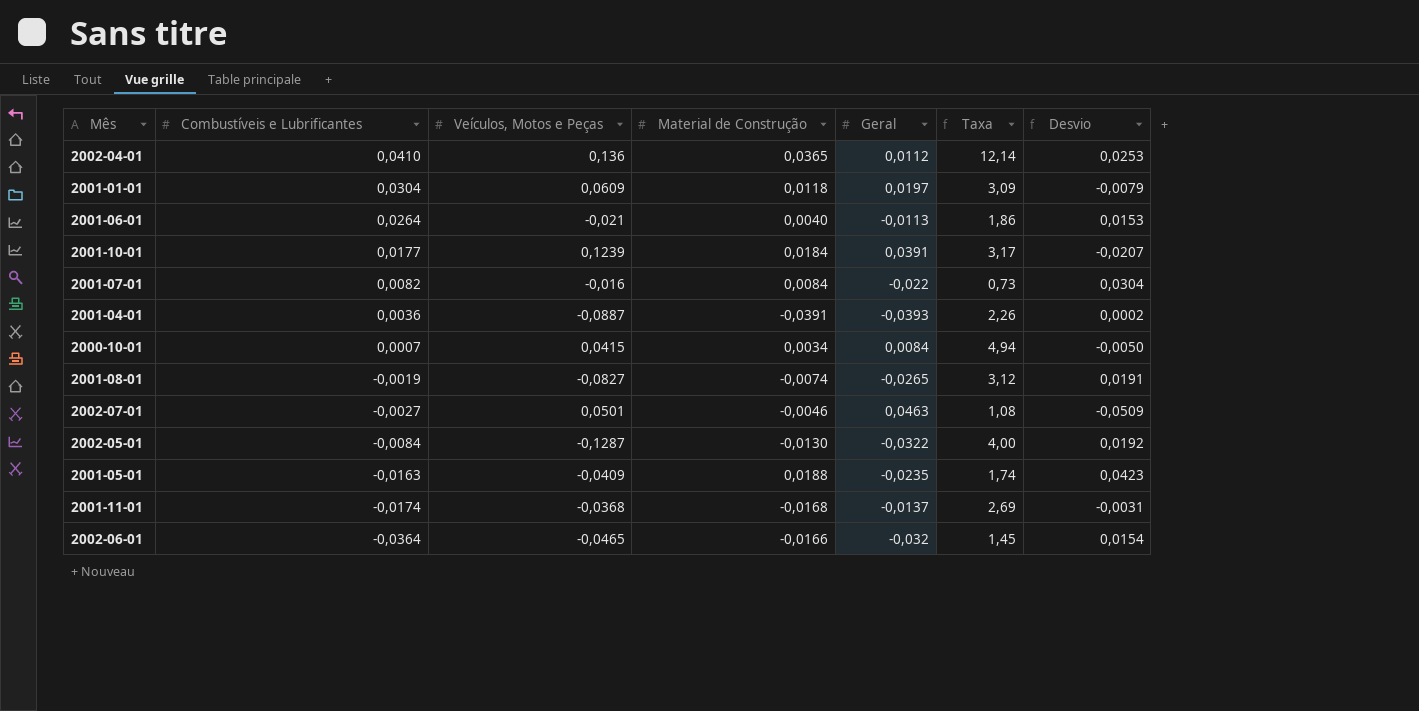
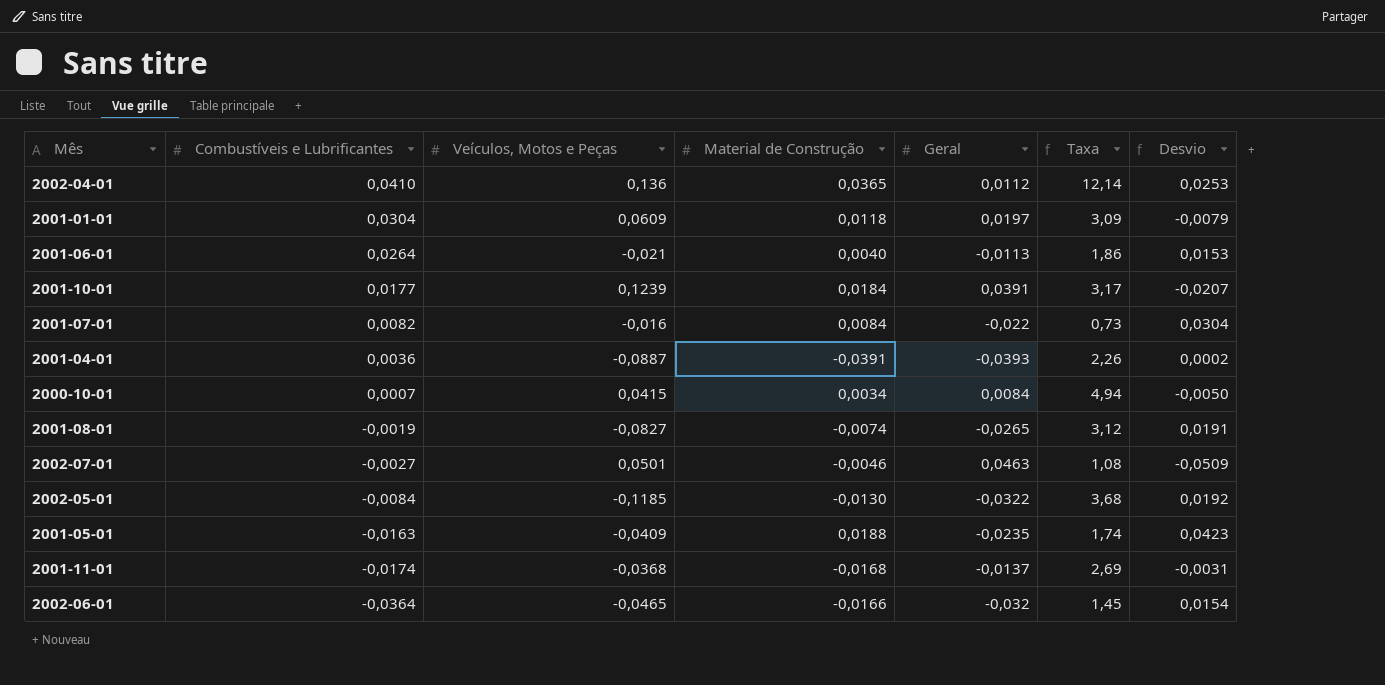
2002-05-01 | Veículos, Motos e Peças: -0,1287 -> -0,1185
2002-05-01 | Taxa: 4,00 -> 3,68

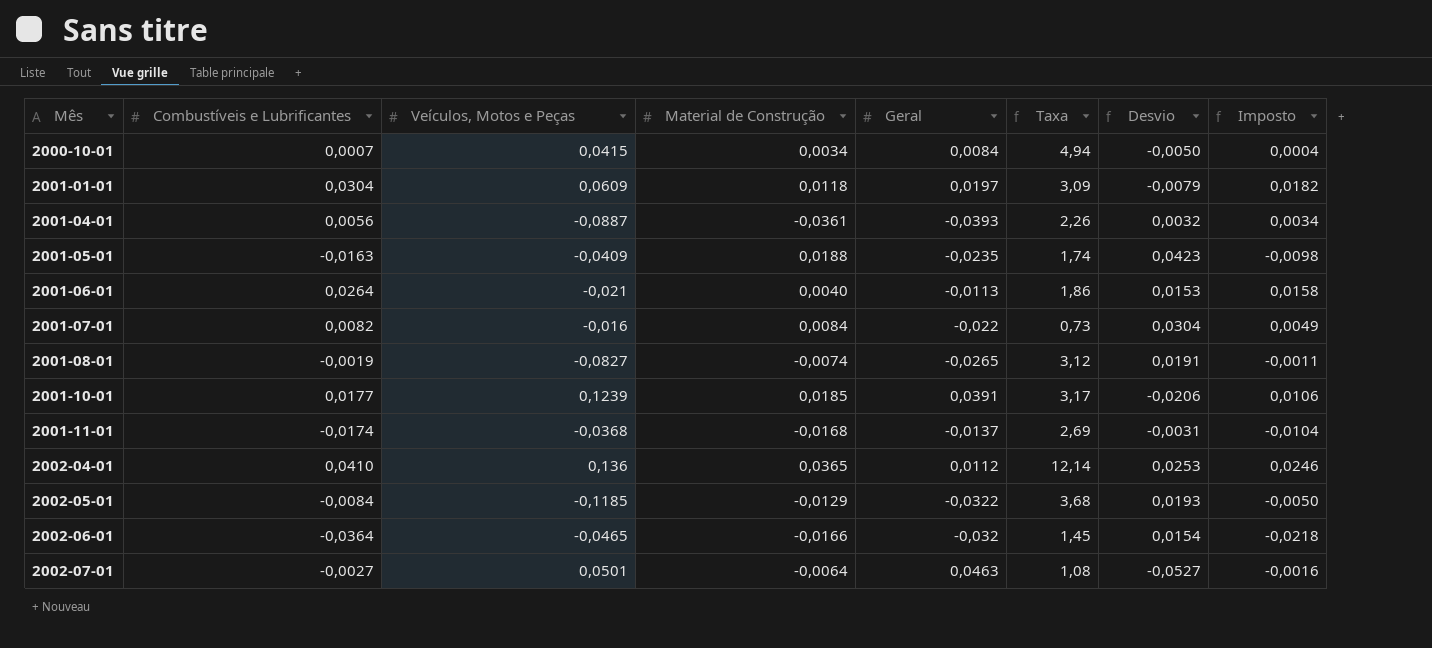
row order: Combustíveis e Lubrificantes descending -> Mês ascending
column Imposto | formula: none -> [Combustíveis e Lubrificantes] * 0,6
2001-04-01 | Combustíveis e Lubrificantes: 0,0036 -> 0,0056
2001-04-01 | Material de Construção: -0,0391 -> -0,0361
2001-04-01 | Desvio: 0,0002 -> 0,0032
2001-10-01 | Material de Construção: 0,0184 -> 0,0185
2001-10-01 | Desvio: -0,0207 -> -0,0206
2002-05-01 | Material de Construção: -0,0130 -> -0,0129
2002-05-01 | Desvio: 0,0192 -> 0,0193
2002-07-01 | Material de Construção: -0,0046 -> -0,0064
2002-07-01 | Desvio: -0,0509 -> -0,0527

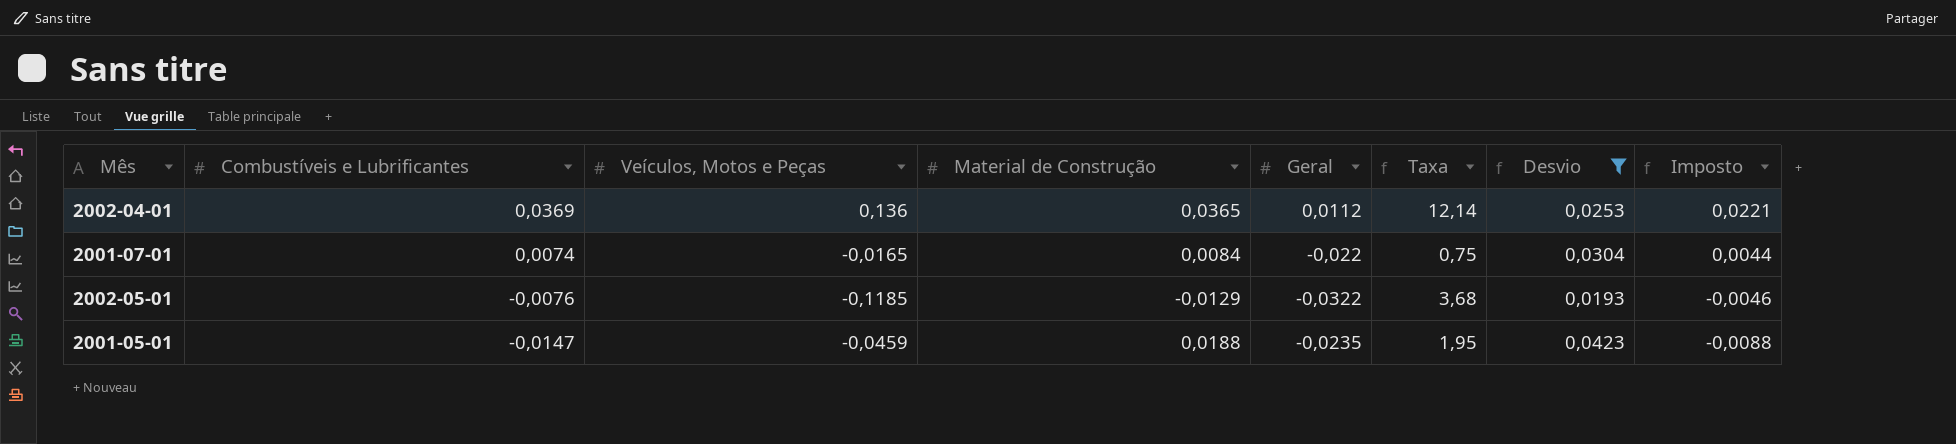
filter: none -> Desvio >= 0,0193
row order: Mês ascending -> Combustíveis e Lubrificantes descending
2002-04-01 | Combustíveis e Lubrificantes: 0,0410 -> 0,0369
2002-04-01 | Imposto: 0,0246 -> 0,0221
2001-07-01 | Combustíveis e Lubrificantes: 0,0082 -> 0,0074
2001-07-01 | Veículos, Motos e Peças: -0,016 -> -0,0165
2001-07-01 | Taxa: 0,73 -> 0,75
2001-07-01 | Imposto: 0,0049 -> 0,0044
2002-05-01 | Combustíveis e Lubrificantes: -0,0084 -> -0,0076
2002-05-01 | Imposto: -0,0050 -> -0,0046
2001-05-01 | Combustíveis e Lubrificantes: -0,0163 -> -0,0147
2001-05-01 | Veículos, Motos e Peças: -0,0409 -> -0,0459
2001-05-01 | Taxa: 1,74 -> 1,95
2001-05-01 | Imposto: -0,0098 -> -0,0088

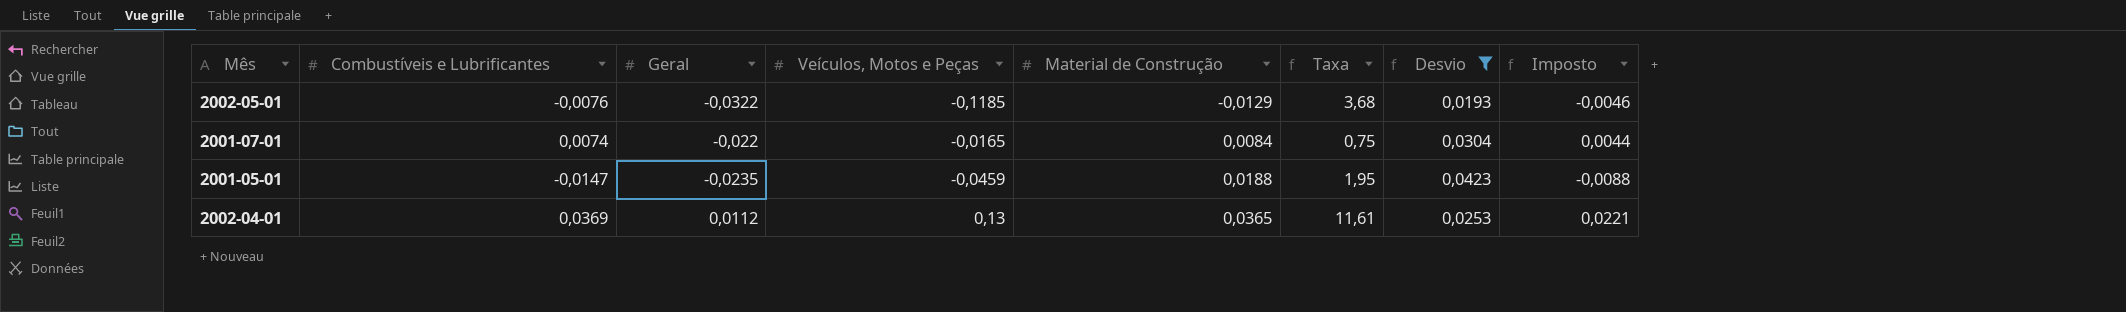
row order: Combustíveis e Lubrificantes descending -> Material de Construção ascending
column Geral | position: 5 -> 3
2002-04-01 | Veículos, Motos e Peças: 0,136 -> 0,13
2002-04-01 | Taxa: 12,14 -> 11,61

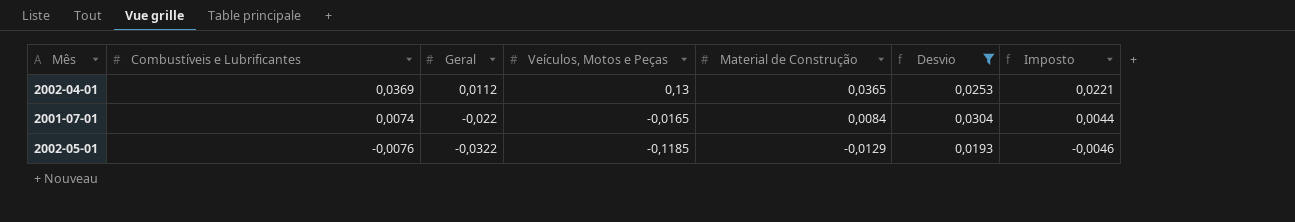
row order: Material de Construção ascending -> Combustíveis e Lubrificantes descending
column Taxa | formula: [Veículos, Motos e Peças] / [Geral] -> none
row 2001-05-01: -0,0147 | -0,0235 | -0,0459 | 0,0188 | 1,95 | 0,0423 | -0,0088 -> none

